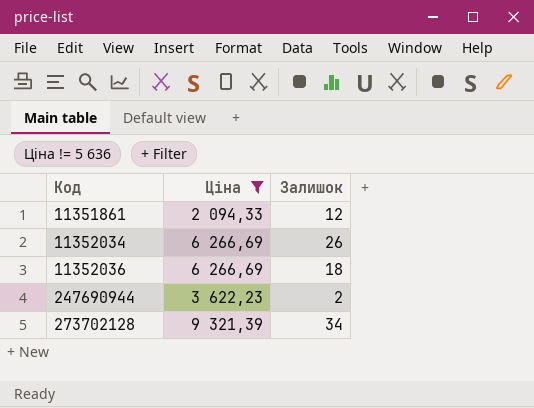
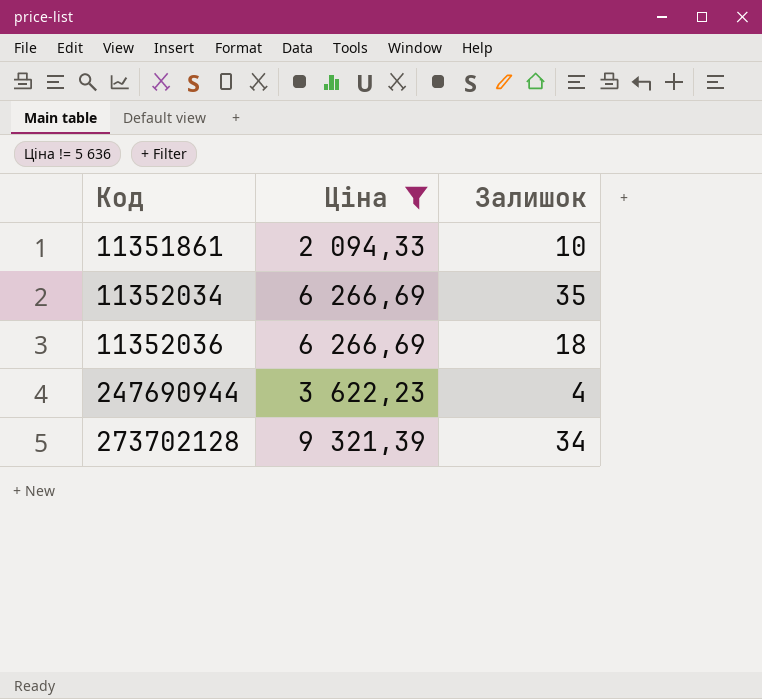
11351861 | Залишок: 12 -> 10
11352034 | Залишок: 26 -> 35
247690944 | Залишок: 2 -> 4

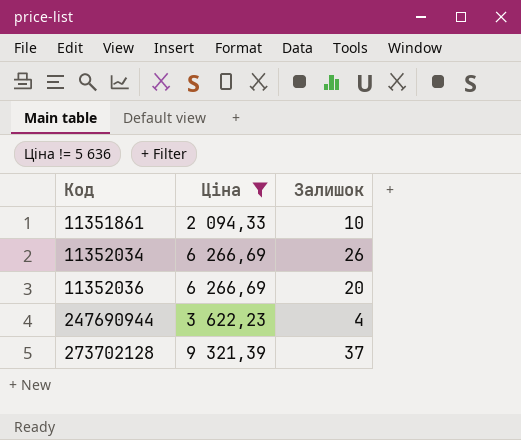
11352034 | Залишок: 35 -> 26
11352036 | Залишок: 18 -> 20
273702128 | Залишок: 34 -> 37

